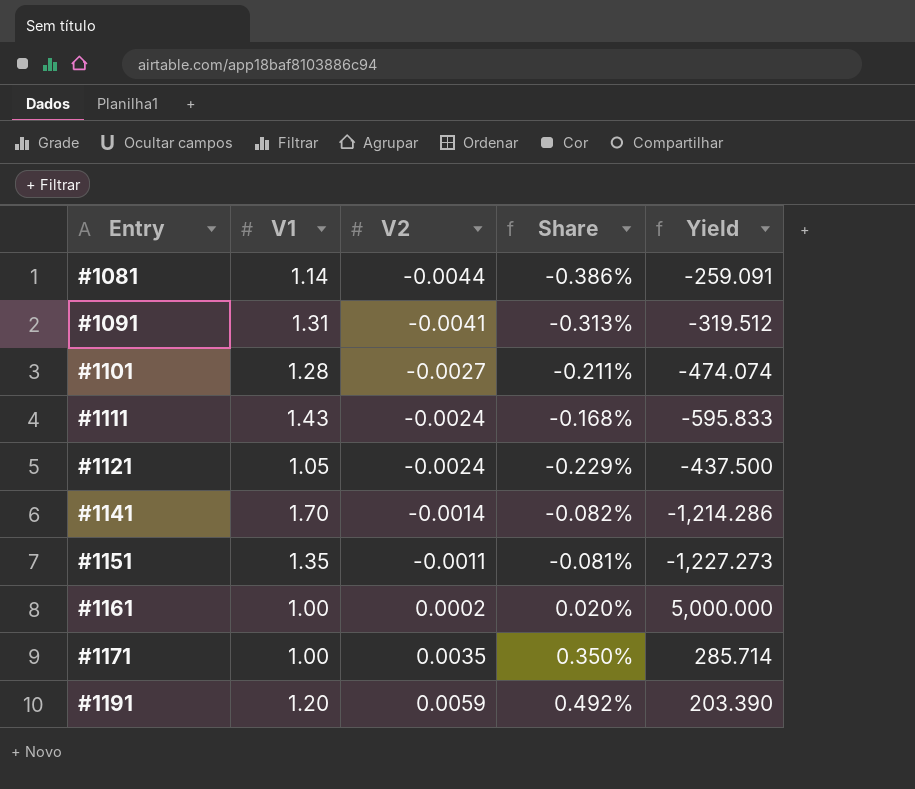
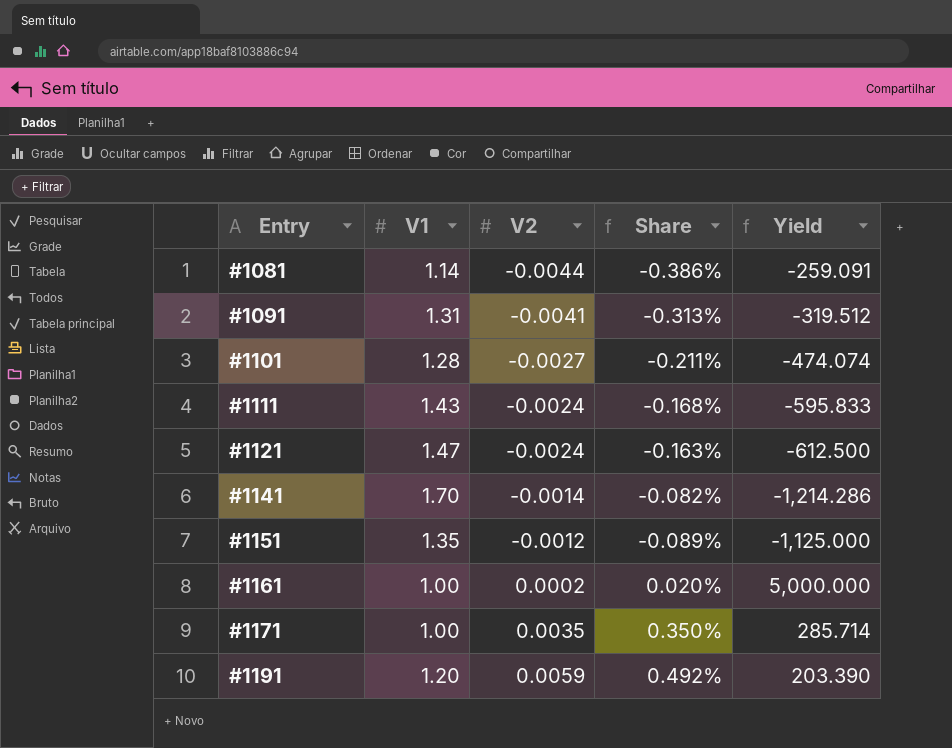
#1121 | V1: 1.05 -> 1.47
#1121 | Share: -0.229% -> -0.163%
#1121 | Yield: -437.500 -> -612.500
#1151 | V2: -0.0011 -> -0.0012
#1151 | Share: -0.081% -> -0.089%
#1151 | Yield: -1,227.273 -> -1,125.000

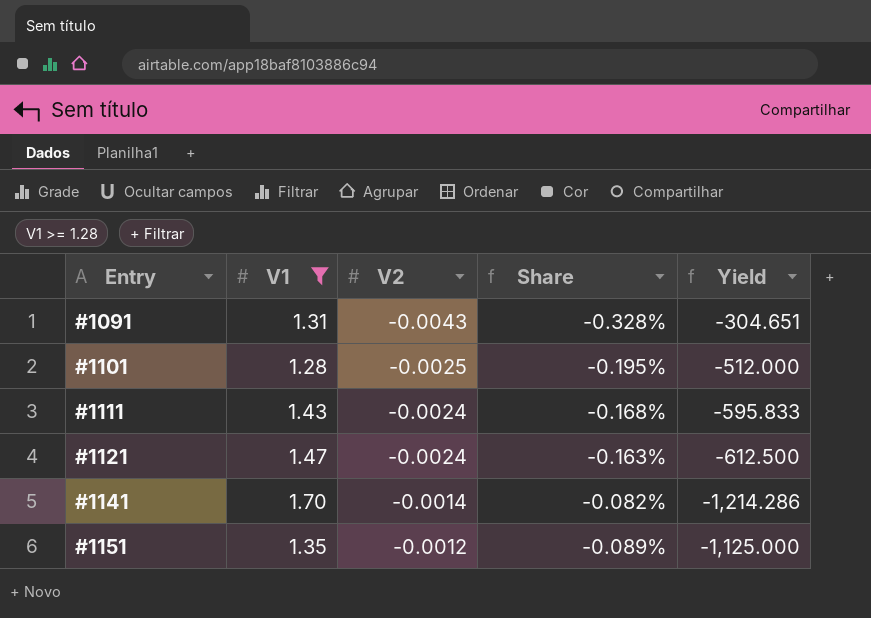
filter: none -> V1 >= 1.28
#1091 | V2: -0.0041 -> -0.0043
#1091 | Share: -0.313% -> -0.328%
#1091 | Yield: -319.512 -> -304.651
#1101 | V2: -0.0027 -> -0.0025
#1101 | Share: -0.211% -> -0.195%
#1101 | Yield: -474.074 -> -512.000

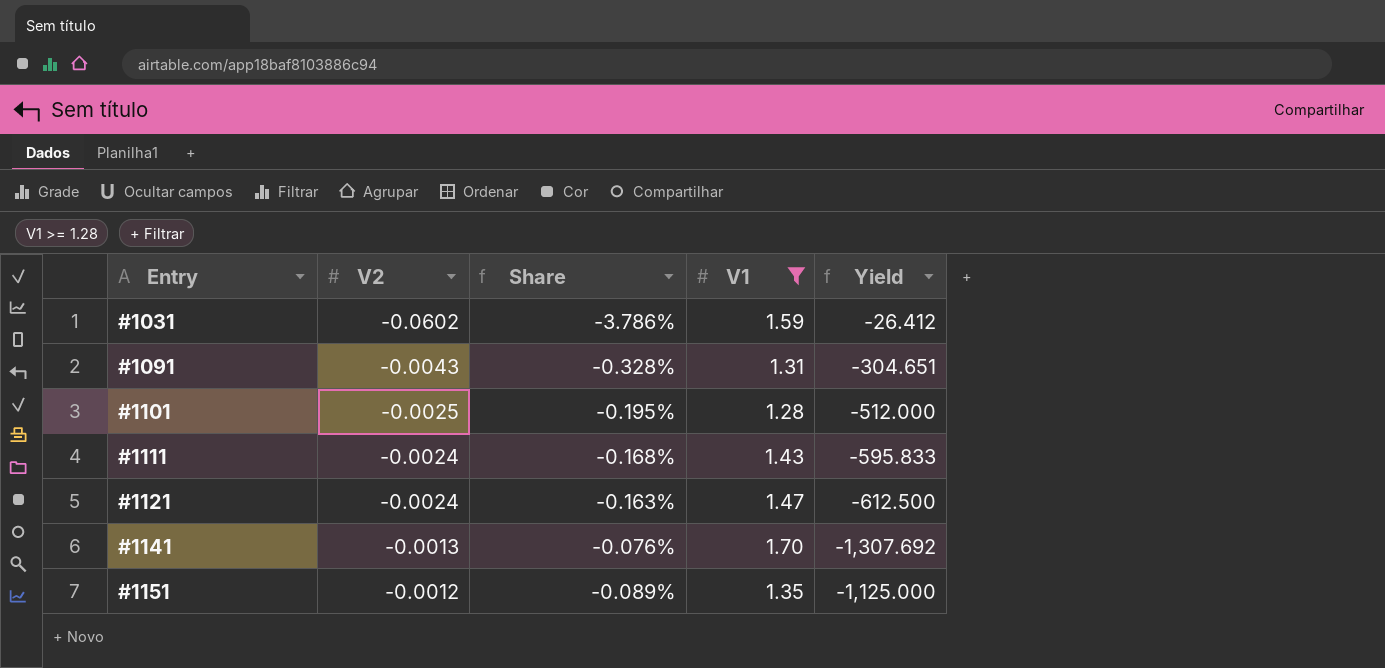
column V1 | position: 2 -> 4
row #1031: none -> -0.0602 | -3.786% | 1.59 | -26.412
#1141 | V2: -0.0014 -> -0.0013
#1141 | Share: -0.082% -> -0.076%
#1141 | Yield: -1,214.286 -> -1,307.692

